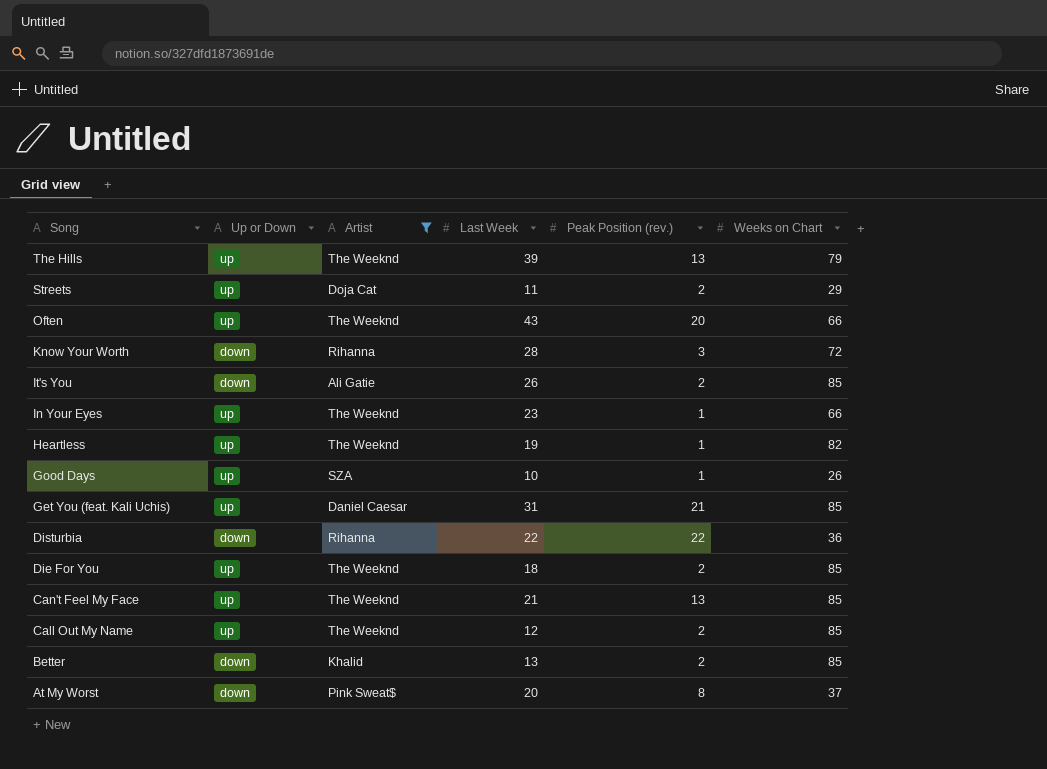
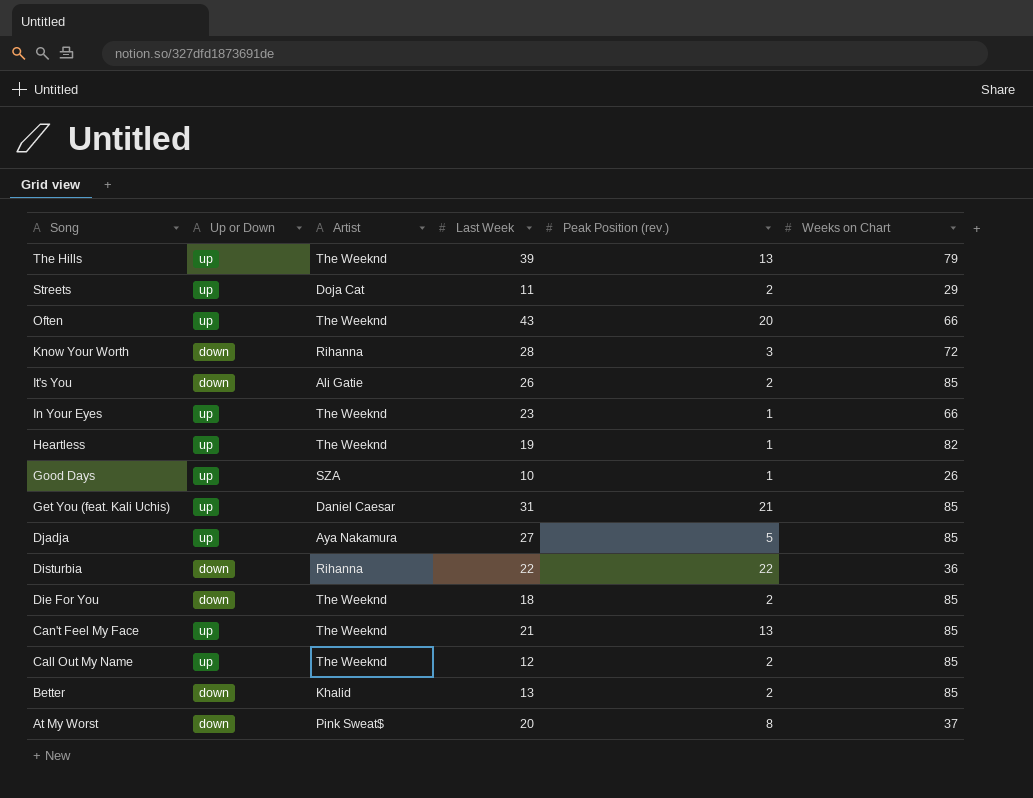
filter: Artist != Aya Nakamura -> none
Die For You | Up or Down: up -> down

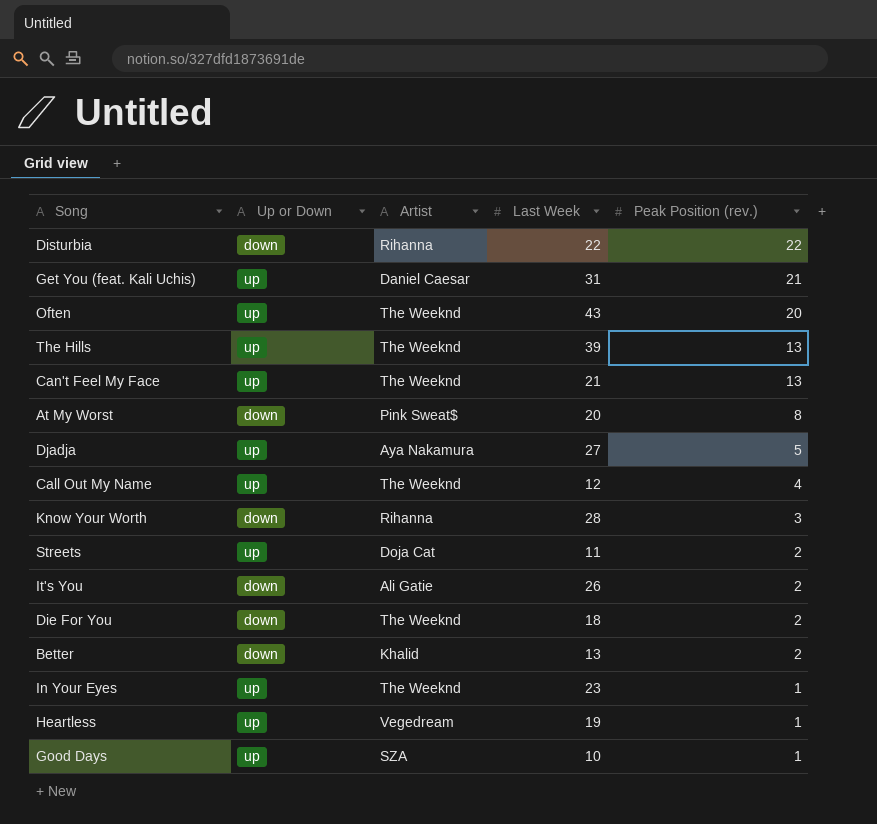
row order: Song descending -> Peak Position (rev.) descending
column Weeks on Chart | position: 6 -> none
Call Out My Name | Peak Position (rev.): 2 -> 4
Heartless | Artist: The Weeknd -> Vegedream

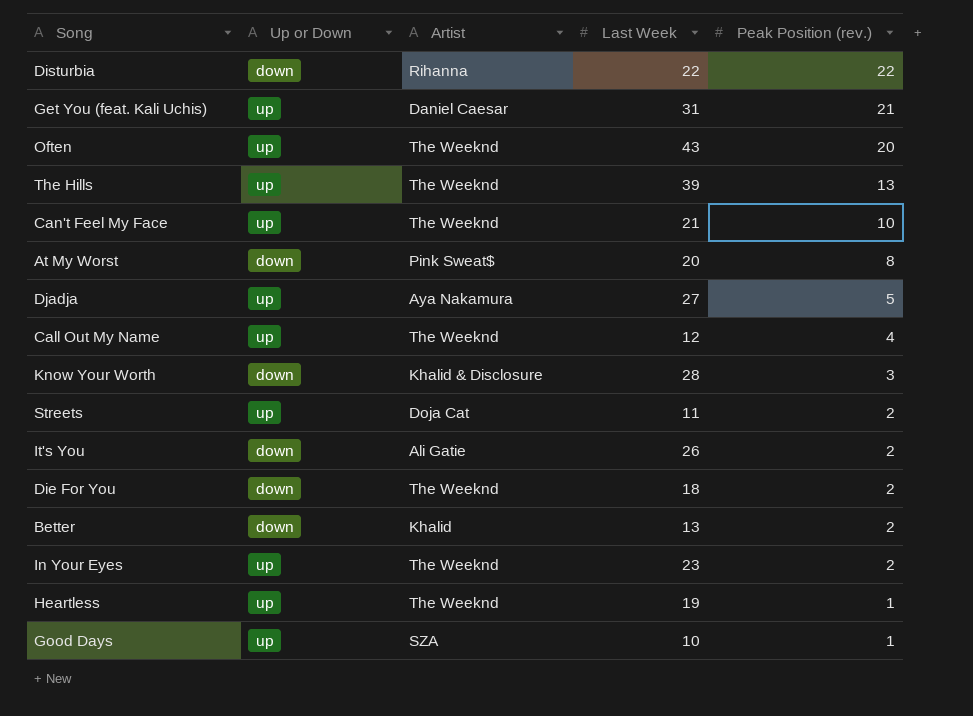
Can't Feel My Face | Peak Position (rev.): 13 -> 10
Know Your Worth | Artist: Rihanna -> Khalid & Disclosure
In Your Eyes | Peak Position (rev.): 1 -> 2
Heartless | Artist: Vegedream -> The Weeknd

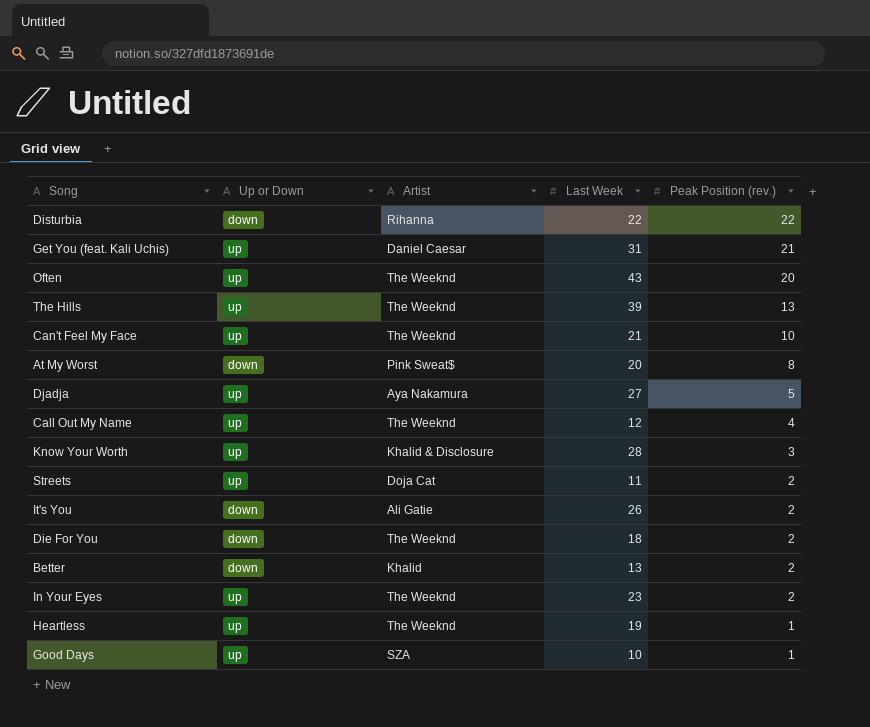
Know Your Worth | Up or Down: down -> up

